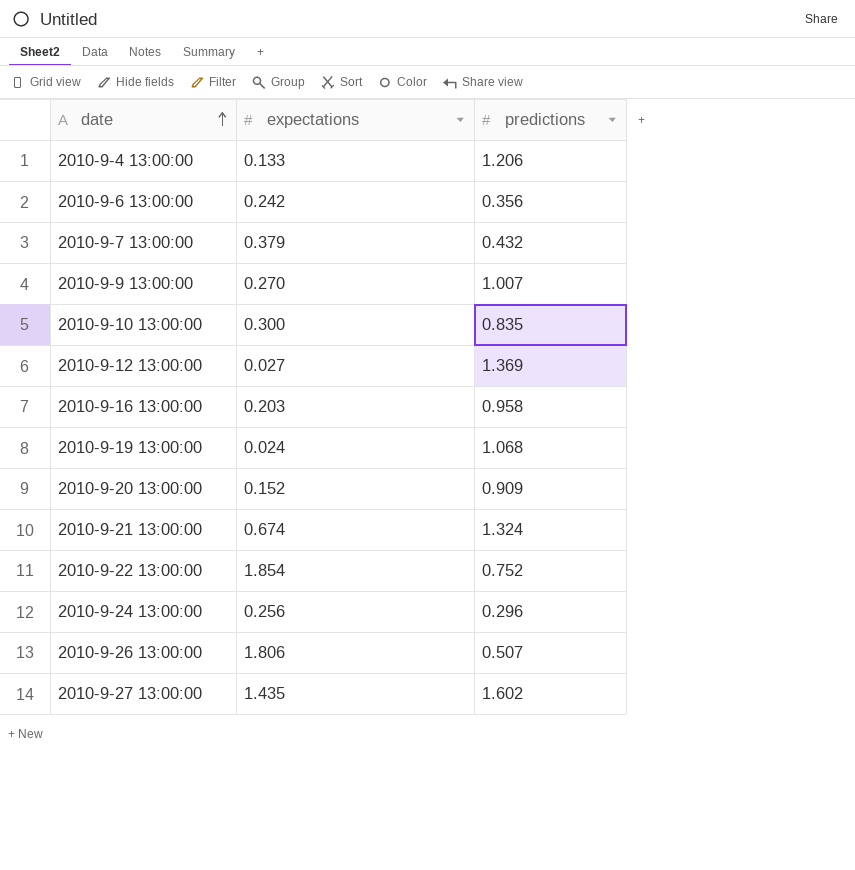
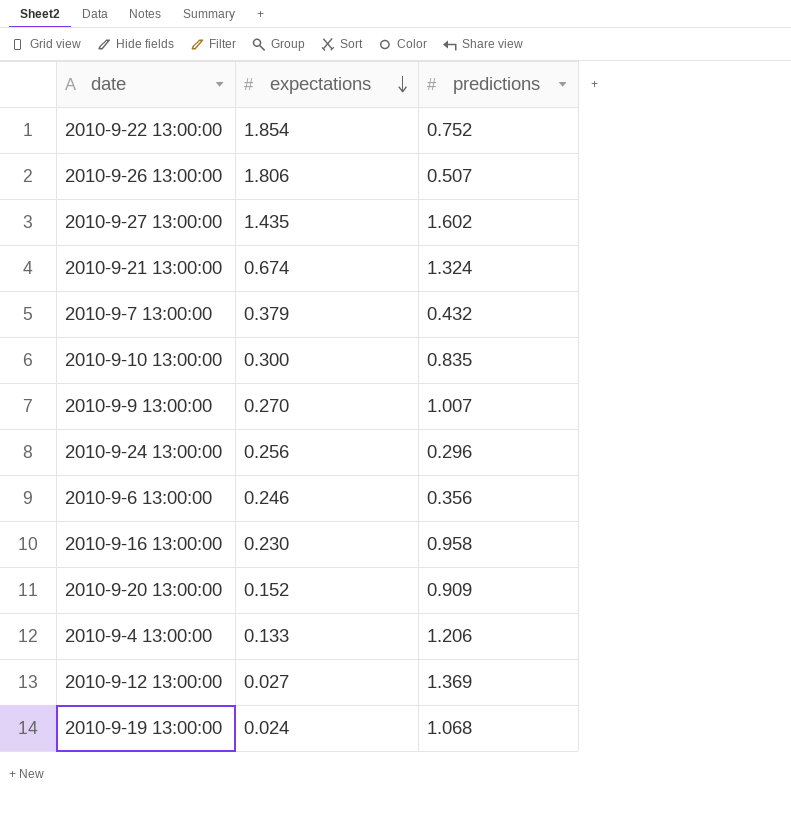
row order: date ascending -> expectations descending
2010-9-6 13:00:00 | expectations: 0.242 -> 0.246
2010-9-16 13:00:00 | expectations: 0.203 -> 0.230

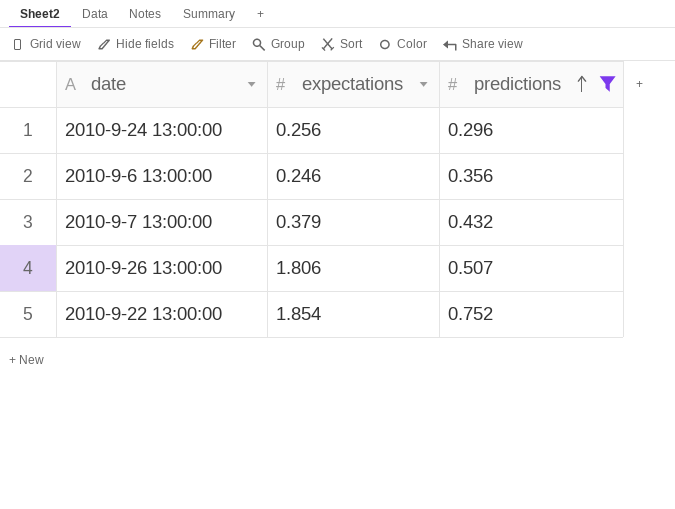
filter: none -> predictions <= 0.752
row order: expectations descending -> predictions ascending

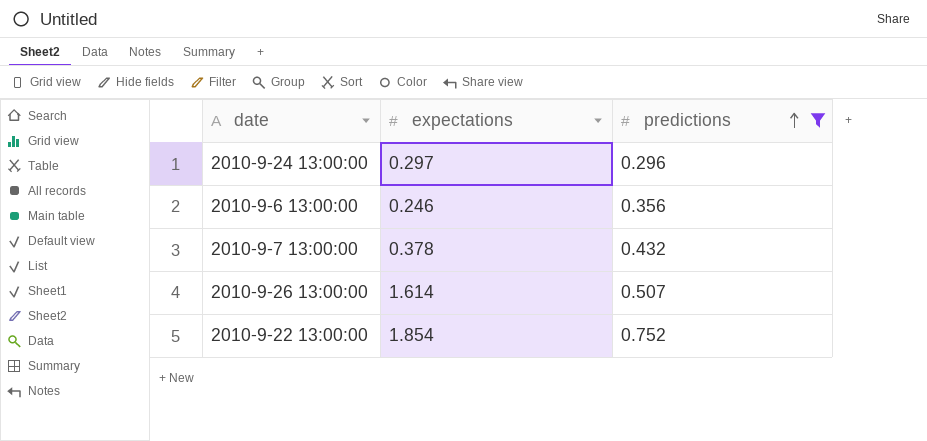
2010-9-24 13:00:00 | expectations: 0.256 -> 0.297
2010-9-7 13:00:00 | expectations: 0.379 -> 0.378
2010-9-26 13:00:00 | expectations: 1.806 -> 1.614

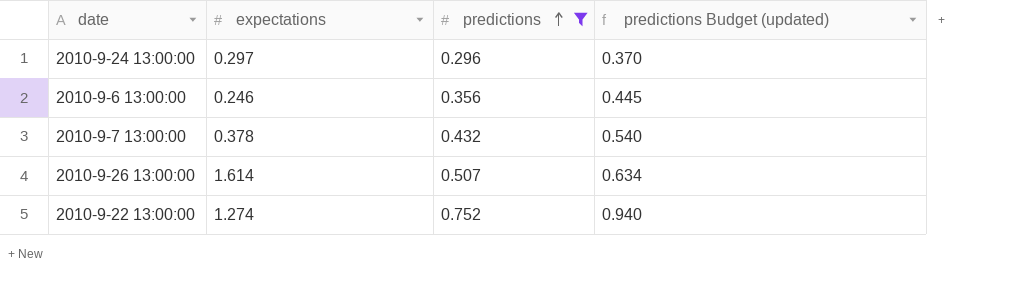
column predictions Budget (updated) | formula: none -> [predictions] * 1.25
2010-9-22 13:00:00 | expectations: 1.854 -> 1.274

